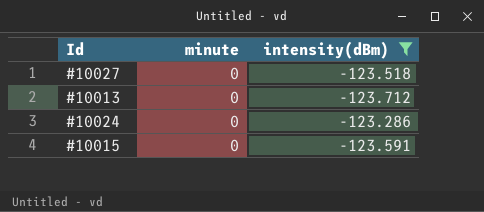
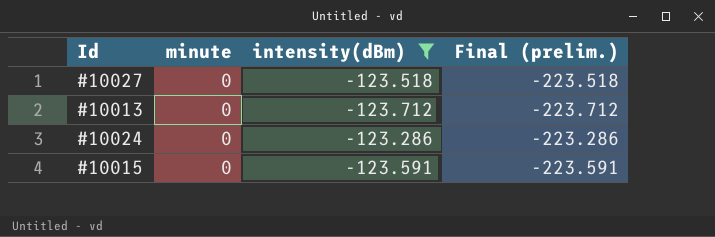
column Final (prelim.) | formula: none -> [intensity(dBm)] - 100

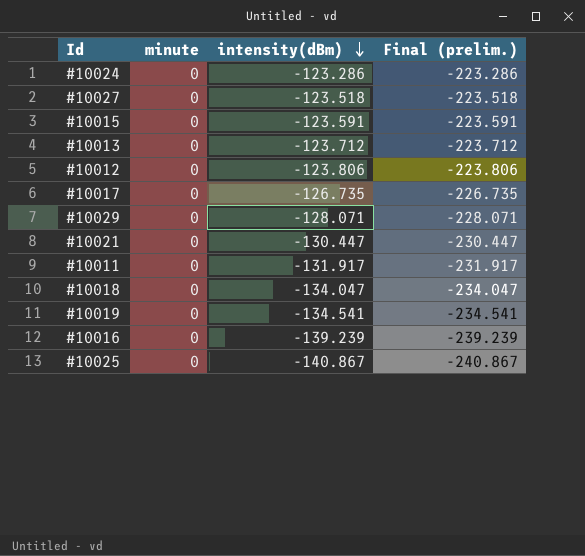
filter: intensity(dBm) >= -123.712 -> none
row order: none -> intensity(dBm) descending

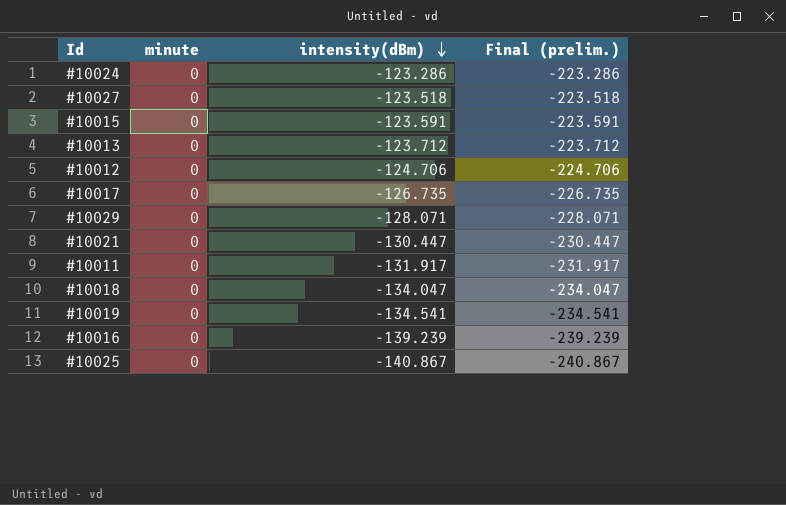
#10012 | intensity(dBm): -123.806 -> -124.706
#10012 | Final (prelim.): -223.806 -> -224.706

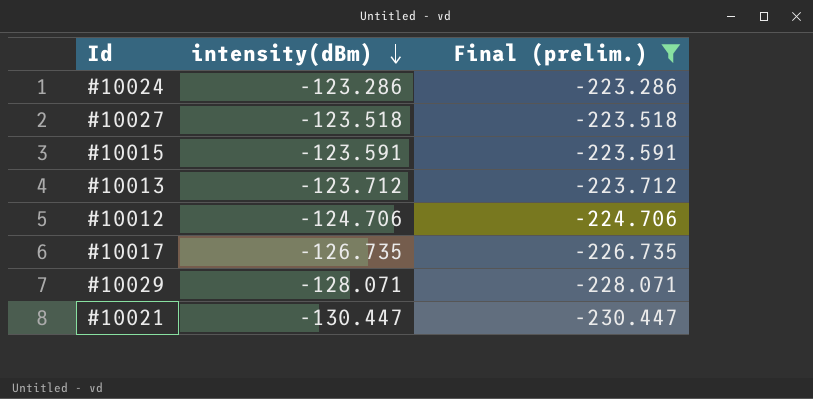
filter: none -> Final (prelim.) >= -230.447
column minute | position: 2 -> none

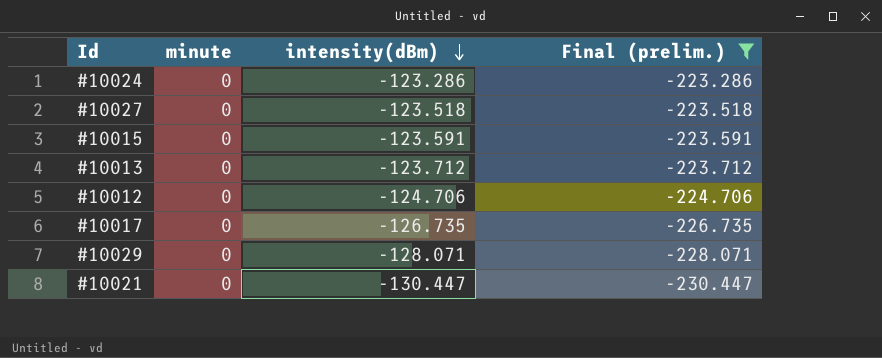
column minute | position: none -> 2

